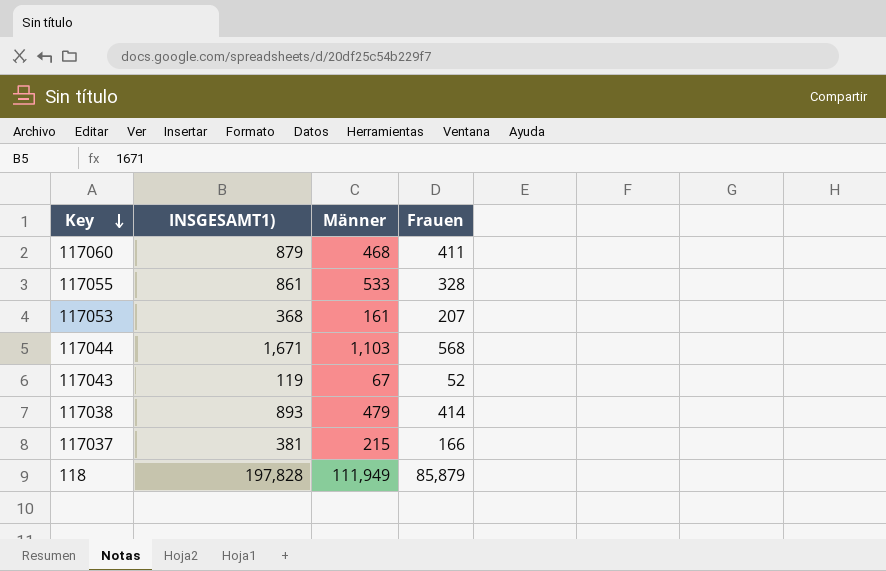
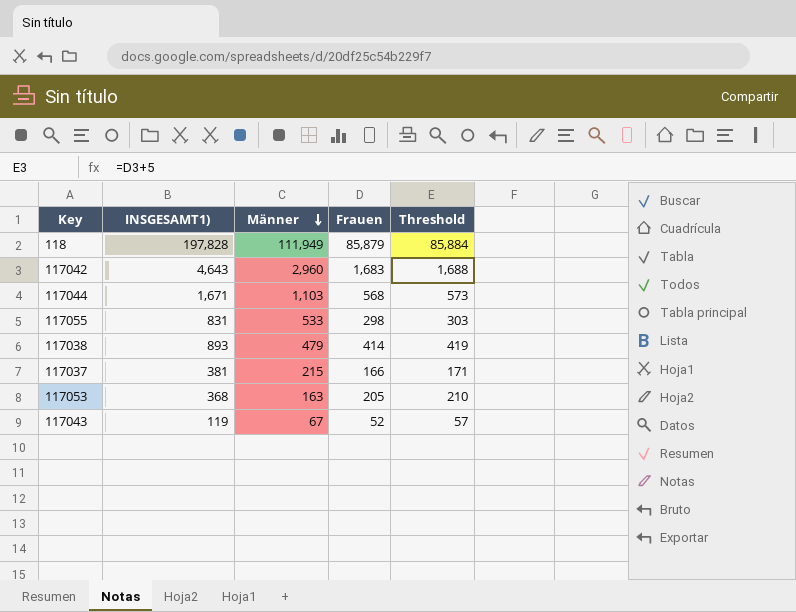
row order: Key descending -> Männer descending
column Threshold | formula: none -> [Frauen] + 5
row 117060: 879 | 468 | 411 -> none
row 117042: none -> 4,643 | 2,960 | 1,683 | 1,688
117055 | INSGESAMT1): 861 -> 831
117055 | Frauen: 328 -> 298
117053 | Männer: 161 -> 163
117053 | Frauen: 207 -> 205

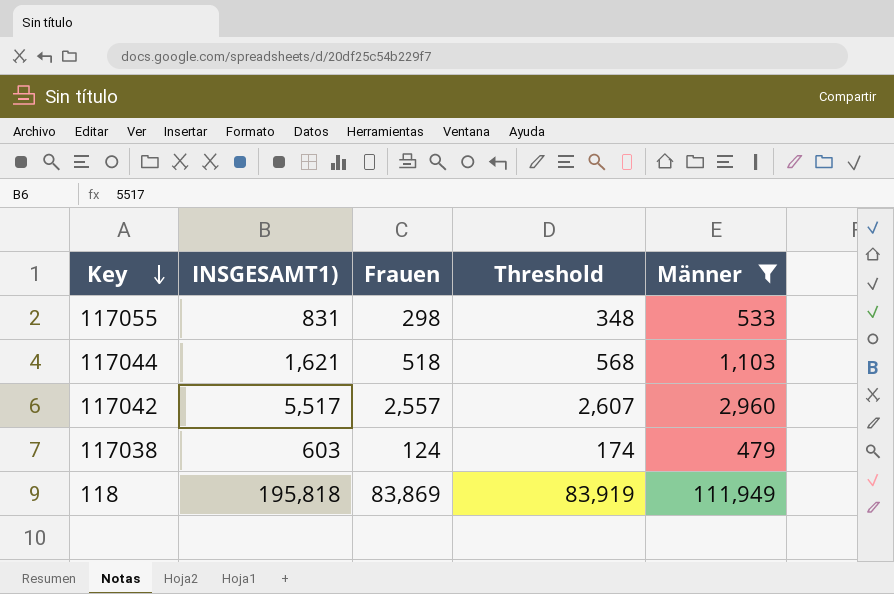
filter: none -> Männer >= 479
row order: Männer descending -> Key descending
column Threshold | formula: [Frauen] + 5 -> [Frauen] + 50
column Männer | position: 3 -> 5
117044 | INSGESAMT1): 1,671 -> 1,621
117044 | Frauen: 568 -> 518
117042 | INSGESAMT1): 4,643 -> 5,517
117042 | Frauen: 1,683 -> 2,557
117038 | INSGESAMT1): 893 -> 603
117038 | Frauen: 414 -> 124
118 | INSGESAMT1): 197,828 -> 195,818
118 | Frauen: 85,879 -> 83,869

